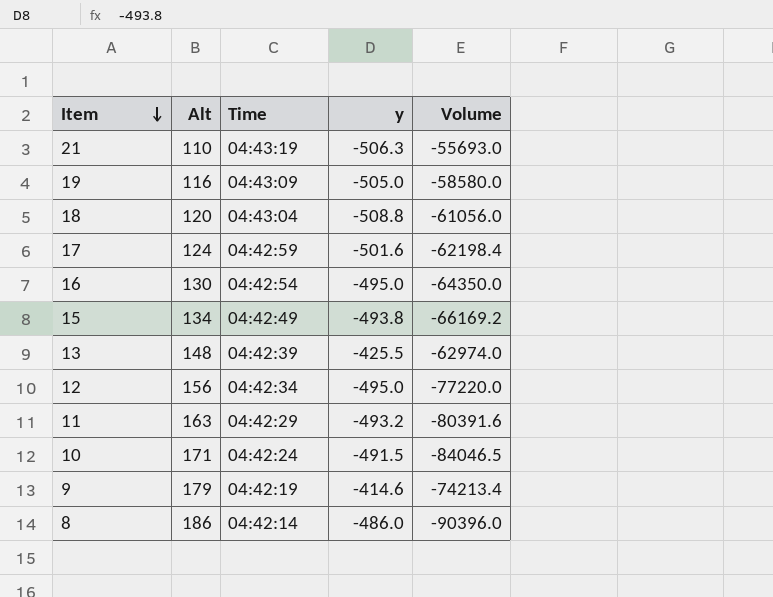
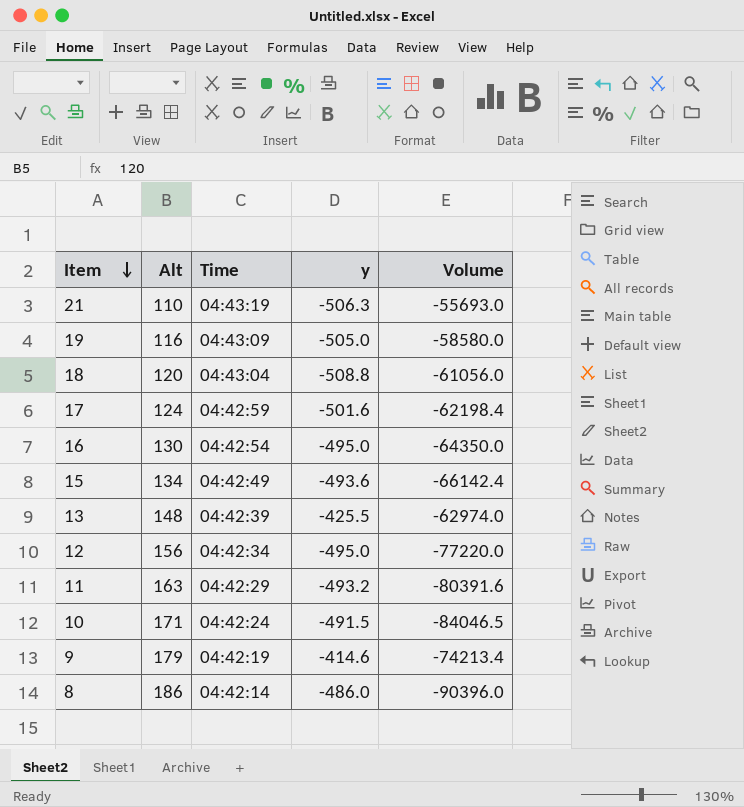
15 | y: -493.8 -> -493.6
15 | Volume: -66169.2 -> -66142.4

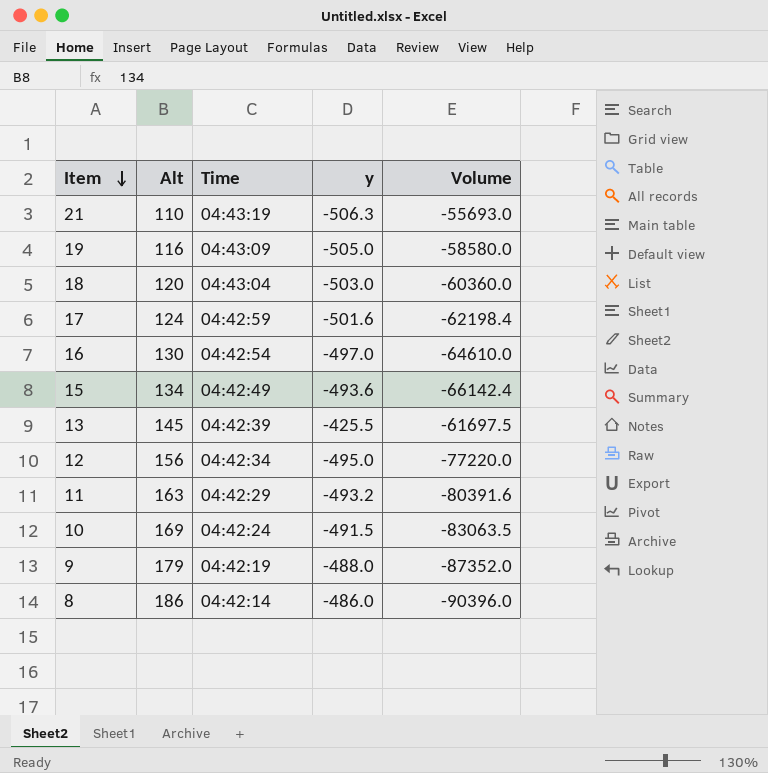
18 | y: -508.8 -> -503.0
18 | Volume: -61056.0 -> -60360.0
16 | y: -495.0 -> -497.0
16 | Volume: -64350.0 -> -64610.0
13 | Alt: 148 -> 145
13 | Volume: -62974.0 -> -61697.5
10 | Alt: 171 -> 169
10 | Volume: -84046.5 -> -83063.5
9 | y: -414.6 -> -488.0
9 | Volume: -74213.4 -> -87352.0

